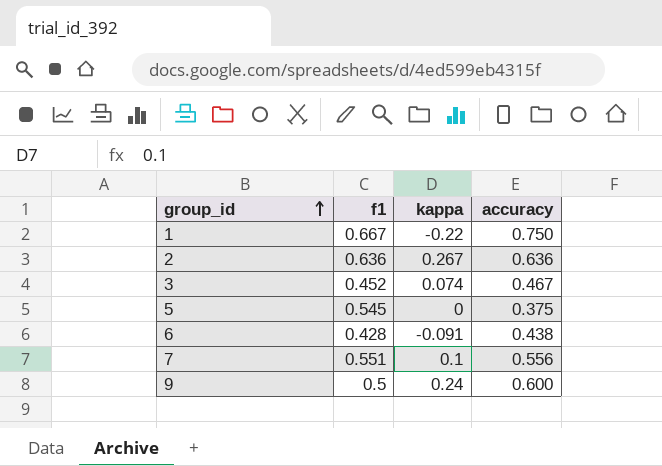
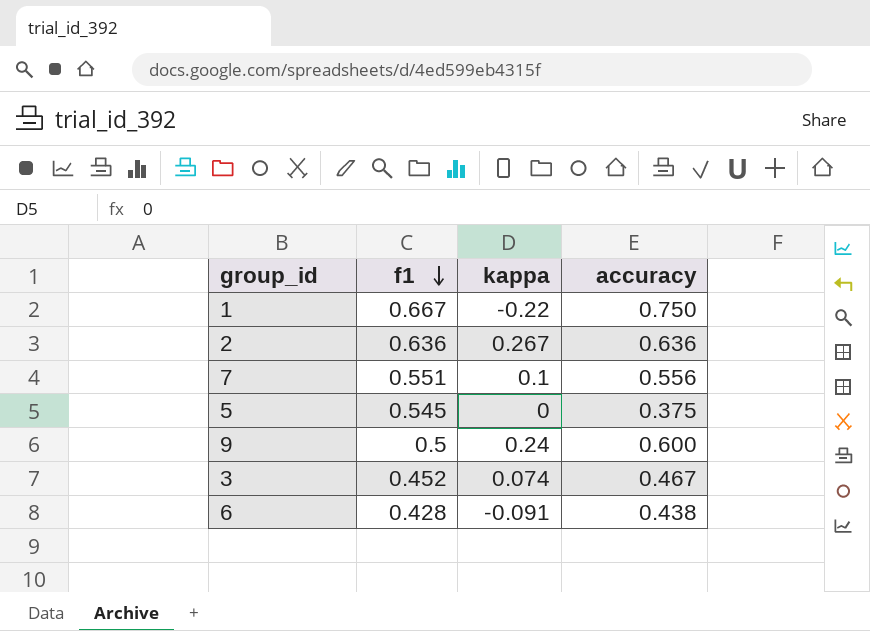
row order: group_id ascending -> f1 descending

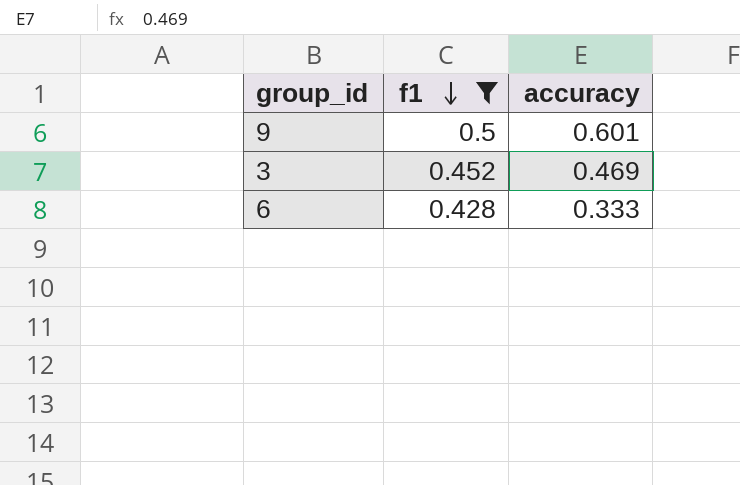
filter: none -> f1 <= 0.5
column kappa | position: 3 -> none
9 | accuracy: 0.600 -> 0.601
3 | accuracy: 0.467 -> 0.469
6 | accuracy: 0.438 -> 0.333

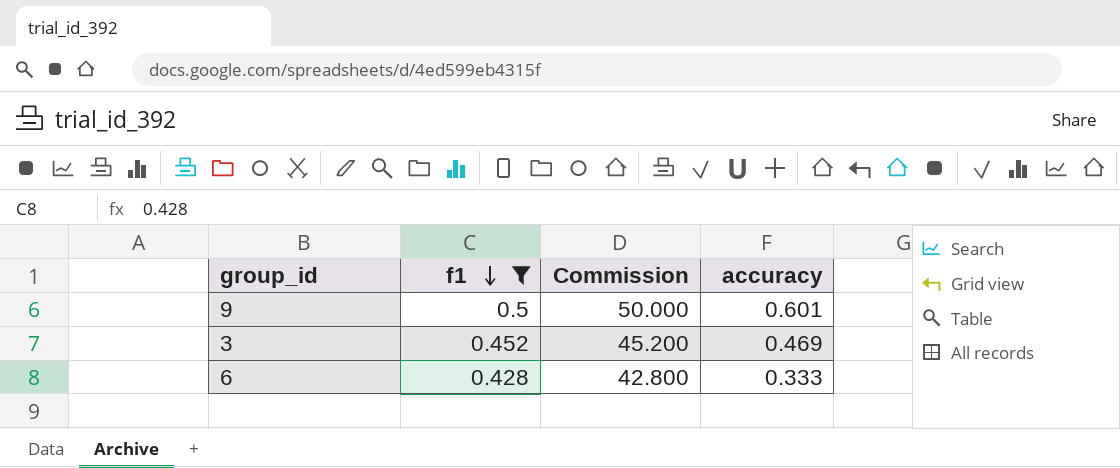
column Commission | formula: none -> [f1] * 100

